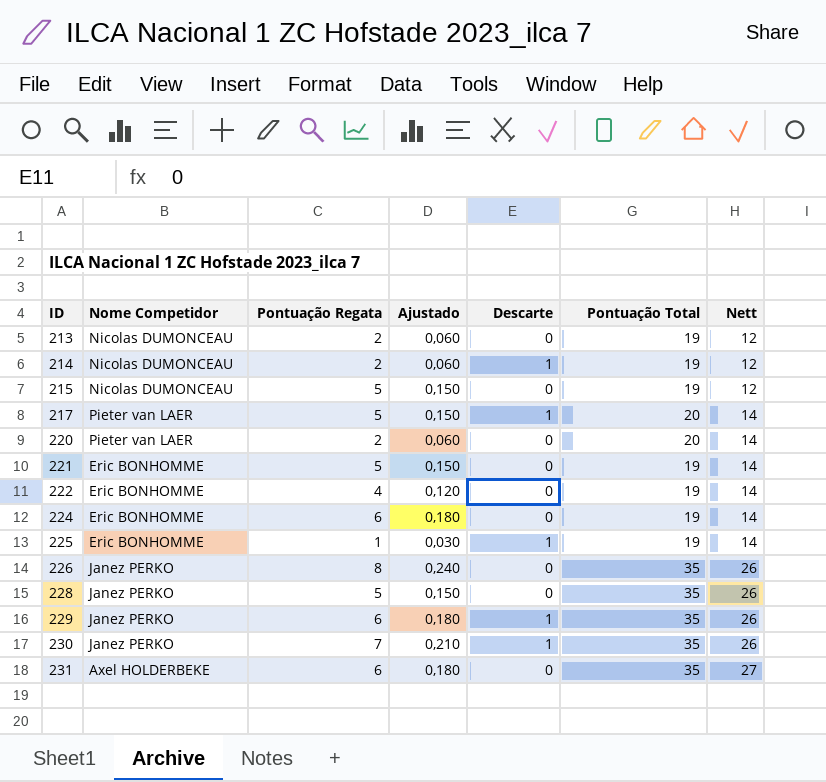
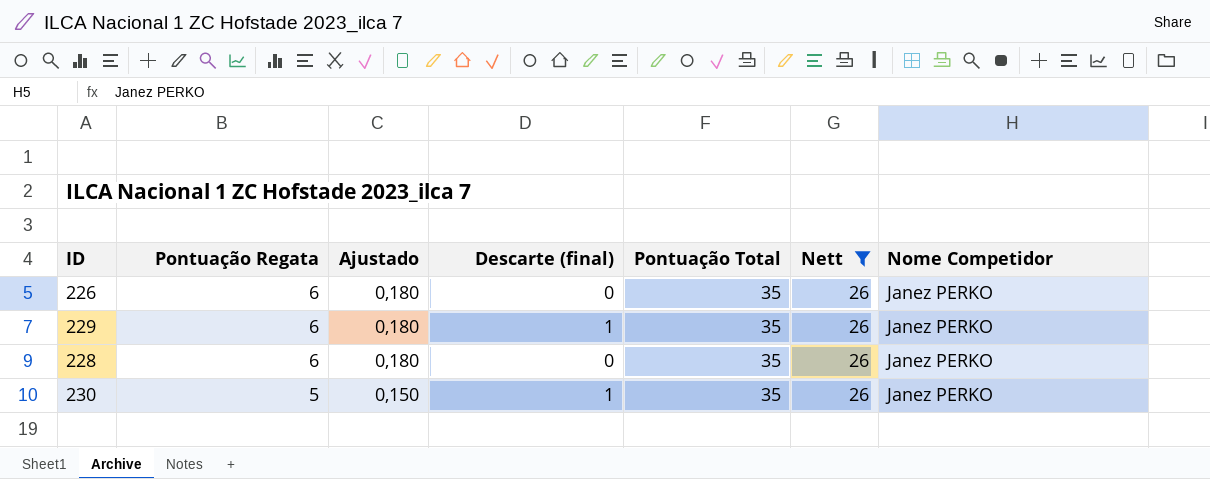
filter: none -> Nett = 26
row order: ID ascending -> Pontuação Regata descending
column name: Descarte -> Descarte (final)
column Nome Competidor | position: 2 -> 7
226 | Pontuação Regata: 8 -> 6
226 | Ajustado: 0,240 -> 0,180
228 | Pontuação Regata: 5 -> 6
228 | Ajustado: 0,150 -> 0,180
230 | Pontuação Regata: 7 -> 5
230 | Ajustado: 0,210 -> 0,150

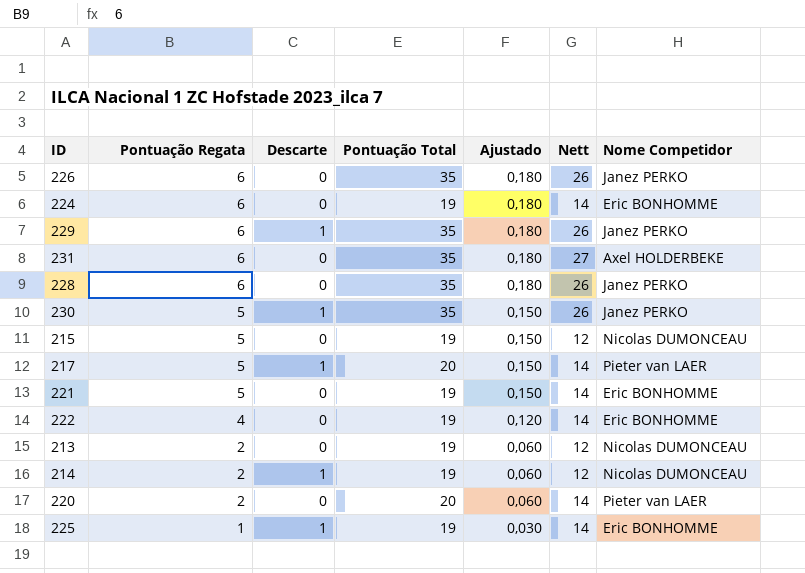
filter: Nett = 26 -> none
column name: Descarte (final) -> Descarte
column Ajustado | position: 3 -> 5

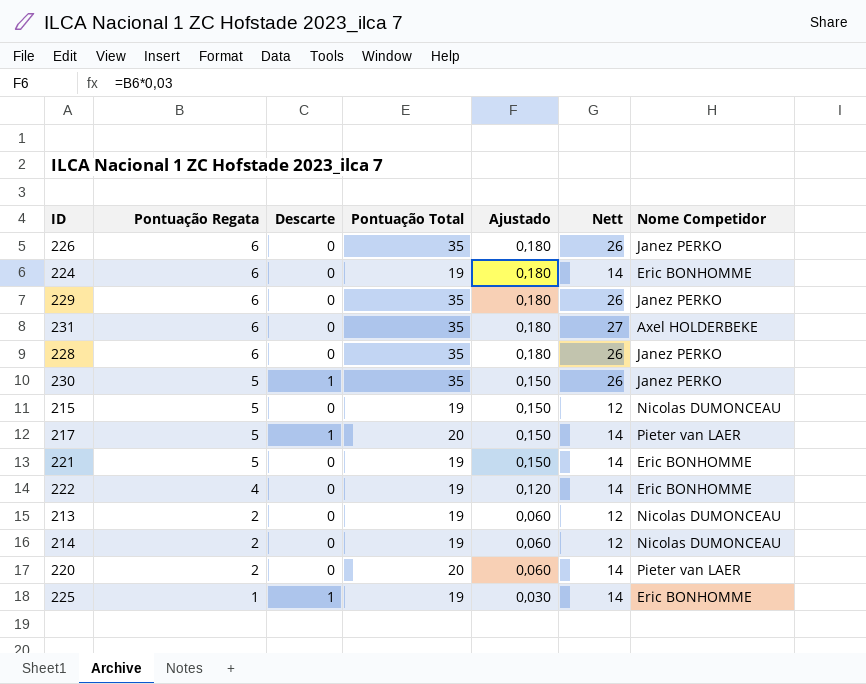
229 | Descarte: 1 -> 0
214 | Descarte: 1 -> 0

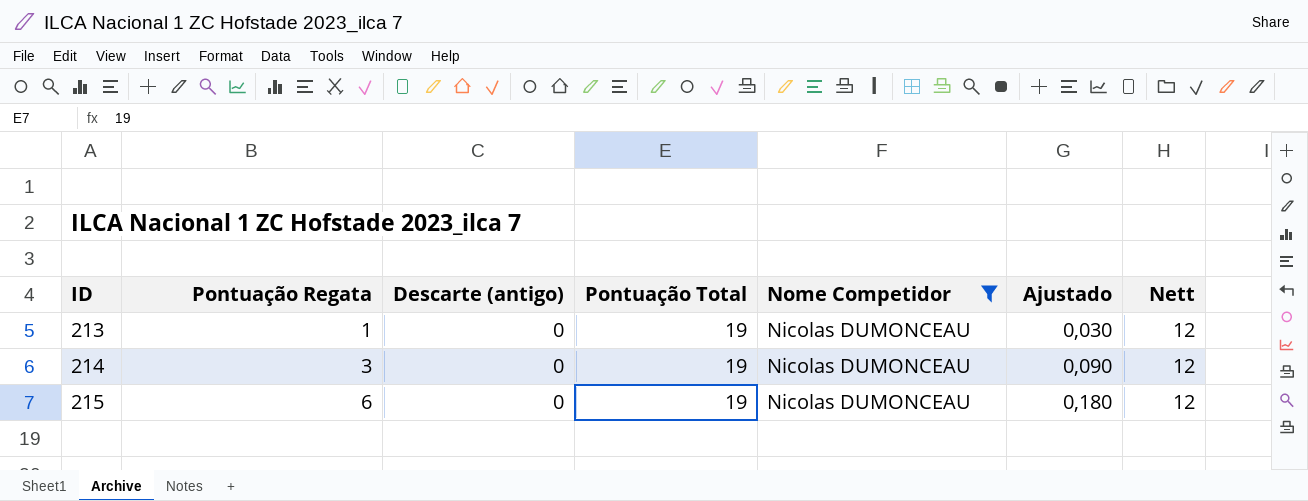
filter: none -> Nome Competidor = Nicolas DUMONCEAU
row order: Pontuação Regata descending -> ID ascending
column name: Descarte -> Descarte (antigo)
column Nome Competidor | position: 7 -> 5
213 | Pontuação Regata: 2 -> 1
213 | Ajustado: 0,060 -> 0,030
214 | Pontuação Regata: 2 -> 3
214 | Ajustado: 0,060 -> 0,090
215 | Pontuação Regata: 5 -> 6
215 | Ajustado: 0,150 -> 0,180

